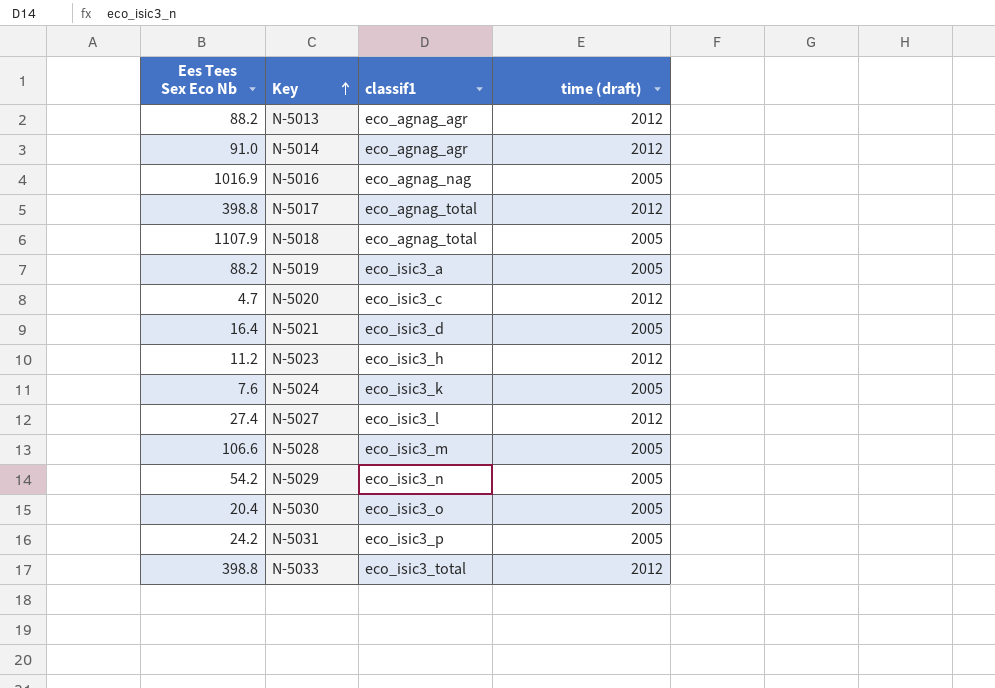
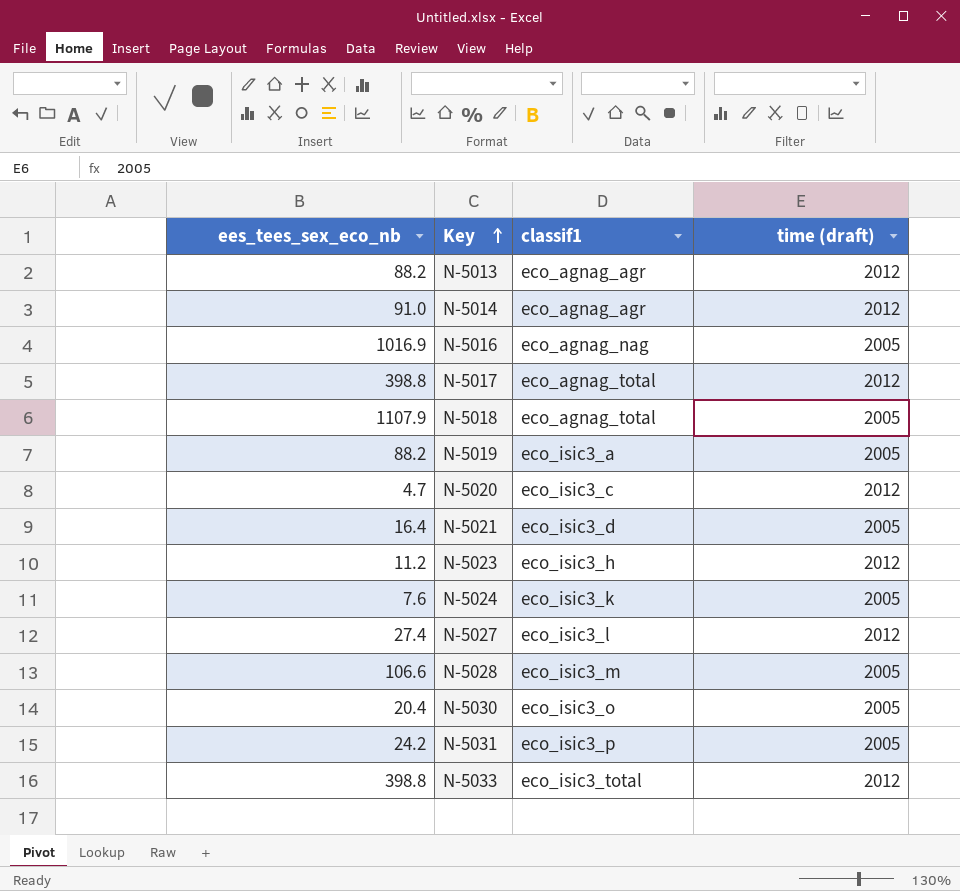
column name: Ees Tees Sex Eco Nb -> ees_tees_sex_eco_nb
row N-5029: 54.2 | eco_isic3_n | 2005 -> none

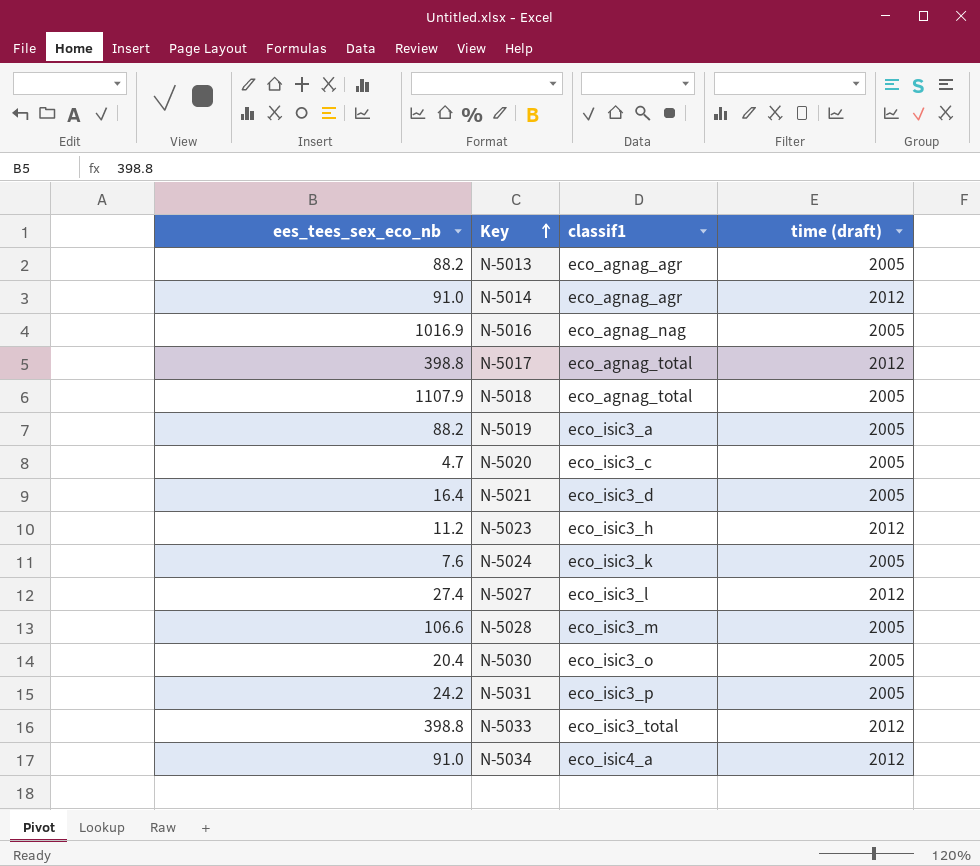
N-5013 | time (draft): 2012 -> 2005
N-5020 | time (draft): 2012 -> 2005
row N-5034: none -> 91.0 | eco_isic4_a | 2012

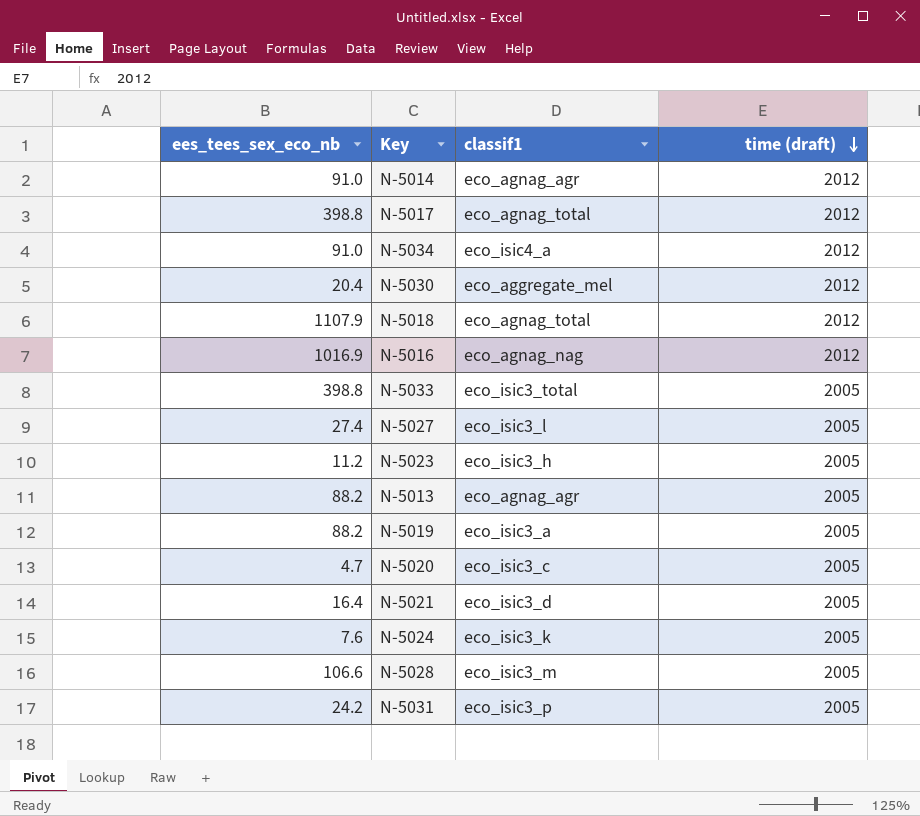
row order: Key ascending -> time (draft) descending
N-5030 | classif1: eco_isic3_o -> eco_aggregate_mel
N-5030 | time (draft): 2005 -> 2012
N-5018 | time (draft): 2005 -> 2012
N-5016 | time (draft): 2005 -> 2012
N-5033 | time (draft): 2012 -> 2005
N-5027 | time (draft): 2012 -> 2005
N-5023 | time (draft): 2012 -> 2005

